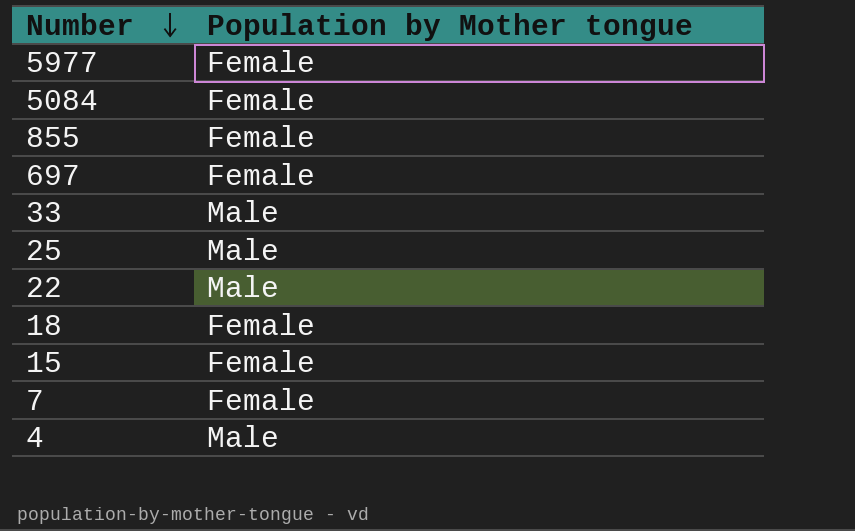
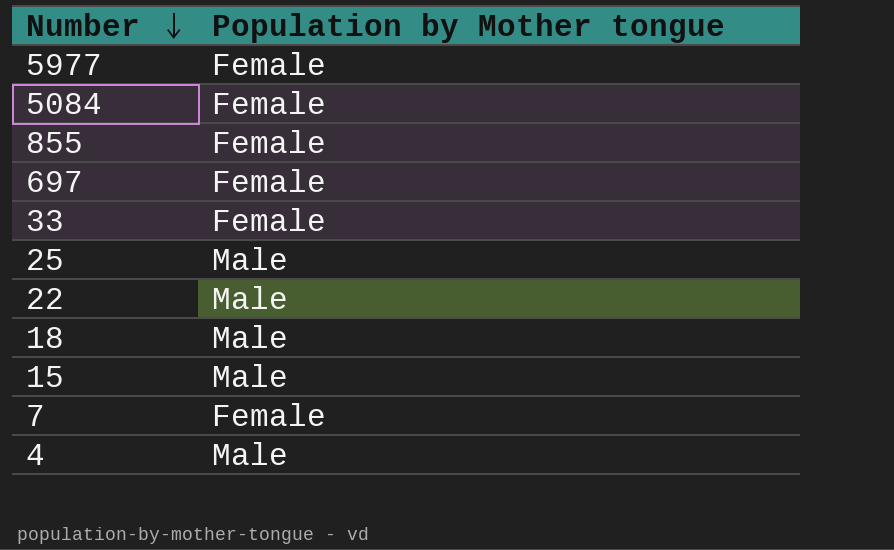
33 | Population by Mother tongue: Male -> Female
18 | Population by Mother tongue: Female -> Male
15 | Population by Mother tongue: Female -> Male

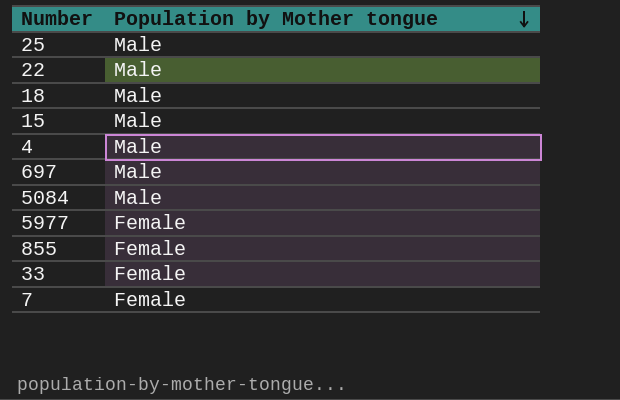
row order: Number descending -> Population by Mother tongue descending
697 | Population by Mother tongue: Female -> Male
5084 | Population by Mother tongue: Female -> Male

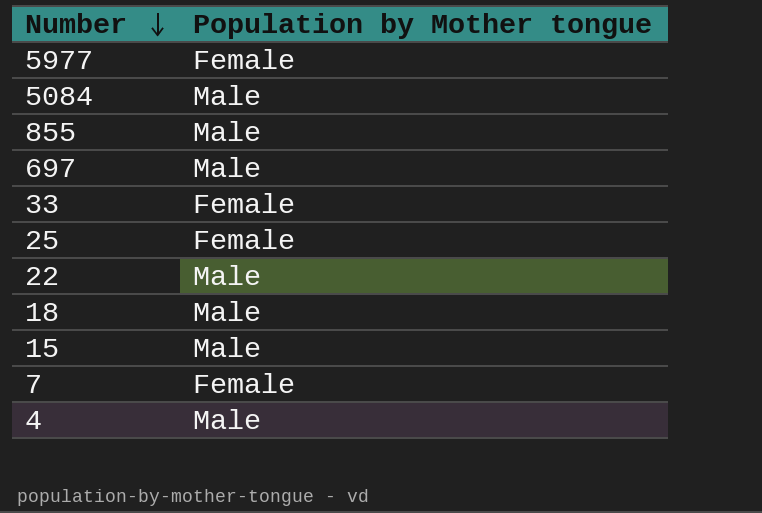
row order: Population by Mother tongue descending -> Number descending
855 | Population by Mother tongue: Female -> Male
25 | Population by Mother tongue: Male -> Female

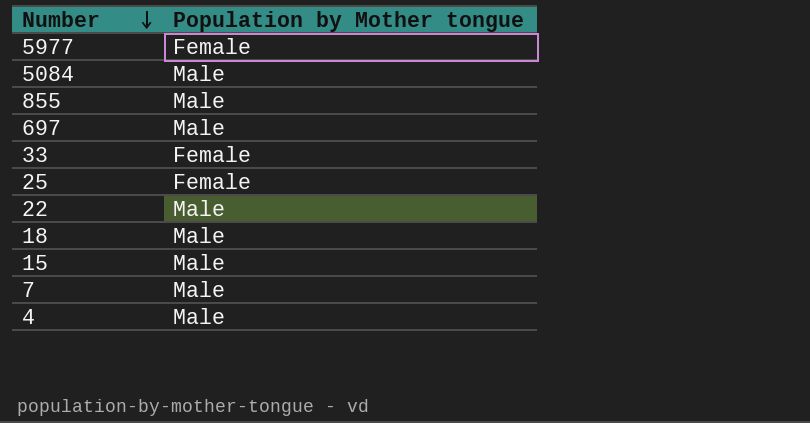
7 | Population by Mother tongue: Female -> Male

